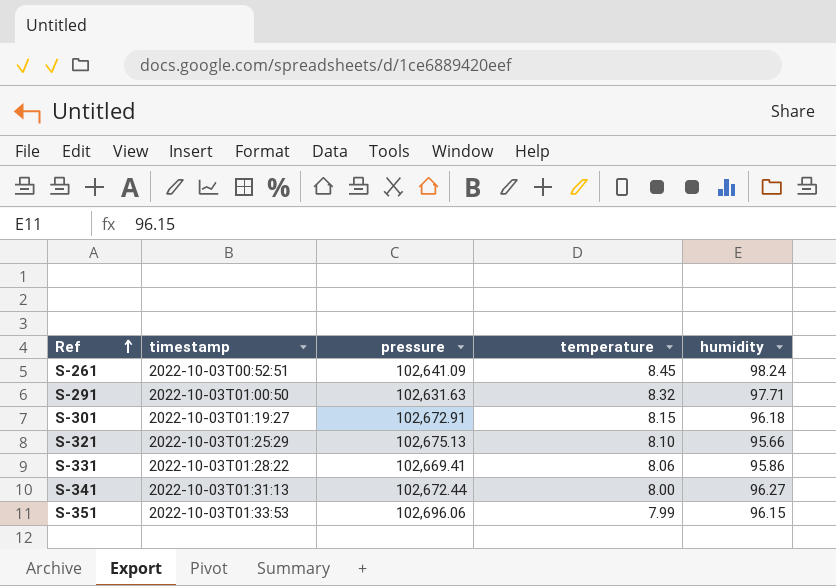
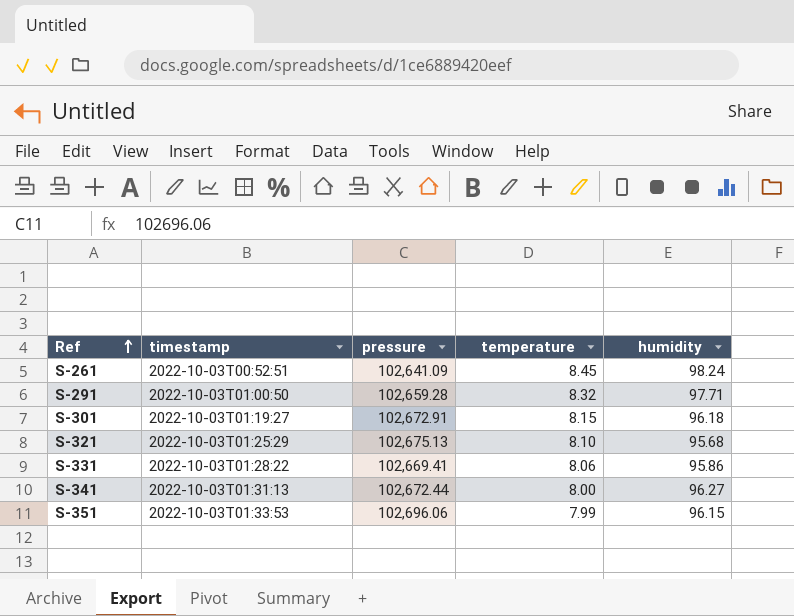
S-291 | pressure: 102,631.63 -> 102,659.28
S-321 | humidity: 95.66 -> 95.68

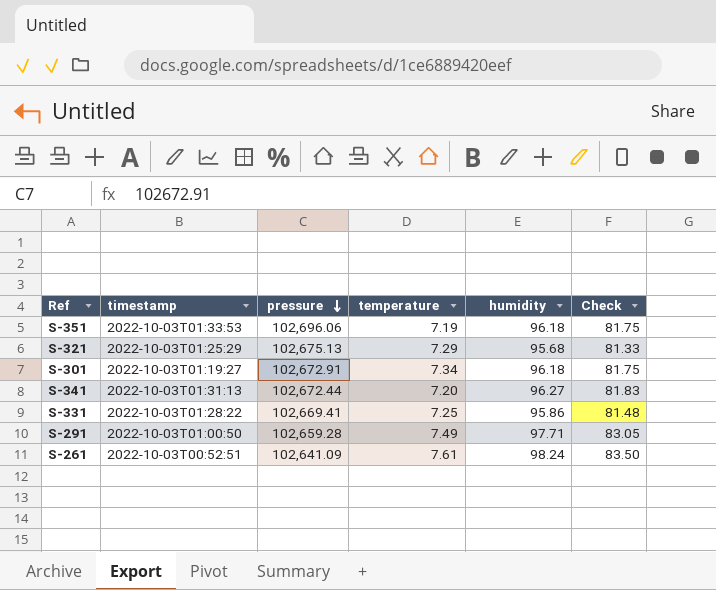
row order: Ref ascending -> pressure descending
column Check | formula: none -> [humidity] * 0.85
S-351 | temperature: 7.99 -> 7.19
S-351 | humidity: 96.15 -> 96.18
S-321 | temperature: 8.10 -> 7.29
S-301 | temperature: 8.15 -> 7.34
S-341 | temperature: 8.00 -> 7.20
S-331 | temperature: 8.06 -> 7.25
S-291 | temperature: 8.32 -> 7.49
S-261 | temperature: 8.45 -> 7.61

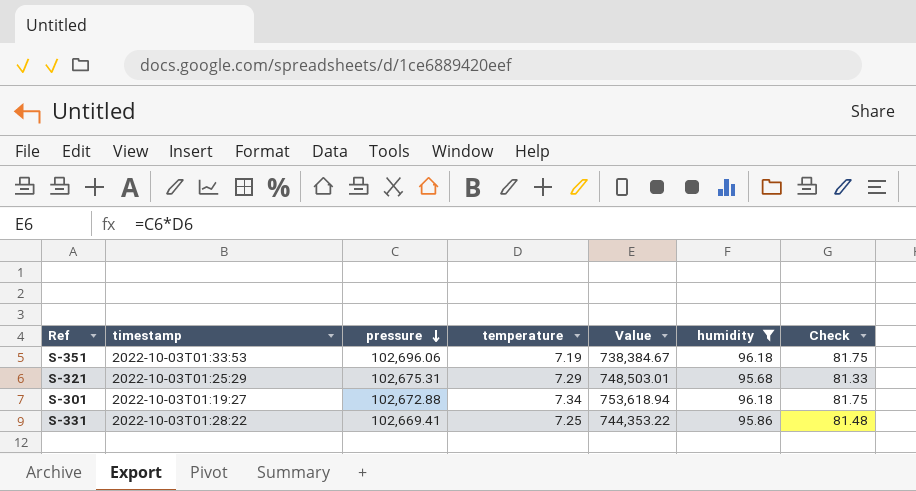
filter: none -> humidity <= 96.18
column Value | formula: none -> [pressure] * [temperature]
S-321 | pressure: 102,675.13 -> 102,675.31
S-301 | pressure: 102,672.91 -> 102,672.88

